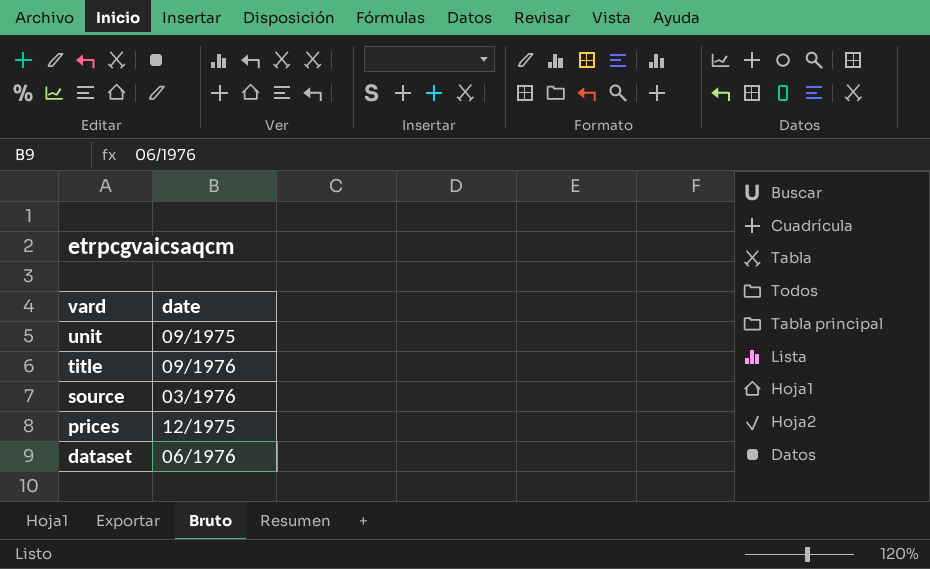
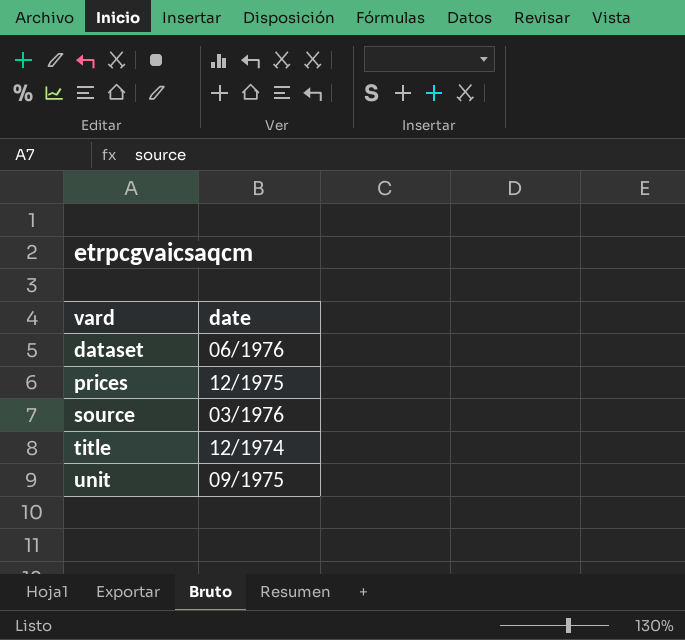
row order: vard descending -> vard ascending
title | date: 09/1976 -> 12/1974

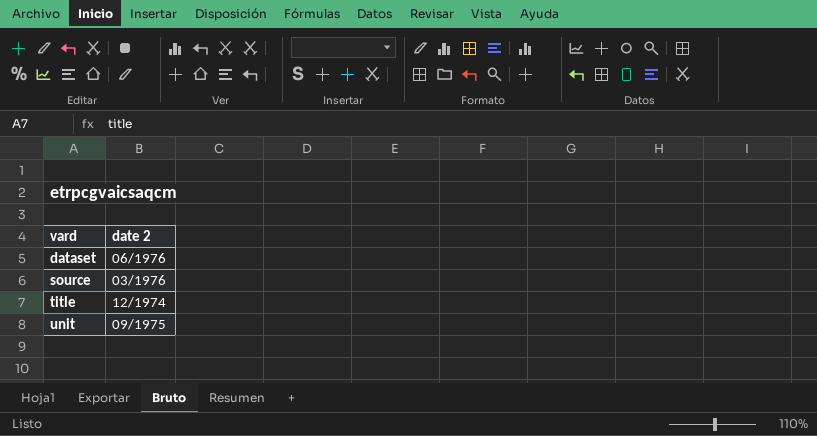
column name: date -> date 2
row prices: 12/1975 -> none

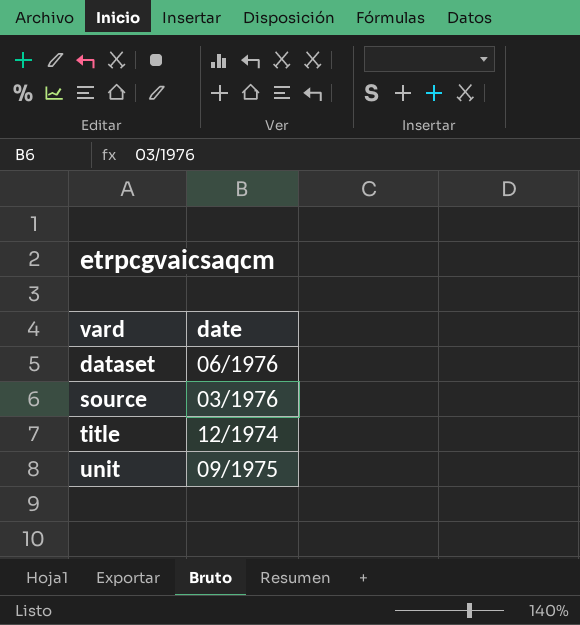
column name: date 2 -> date

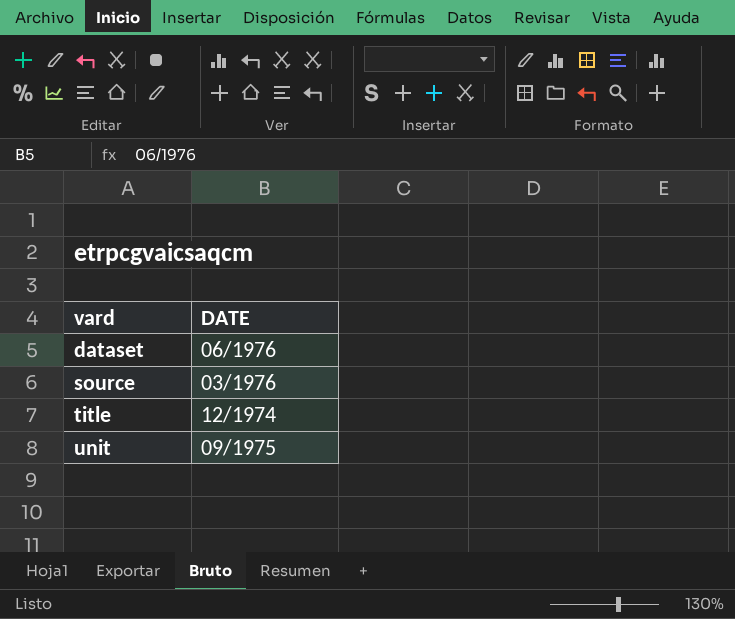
column name: date -> DATE

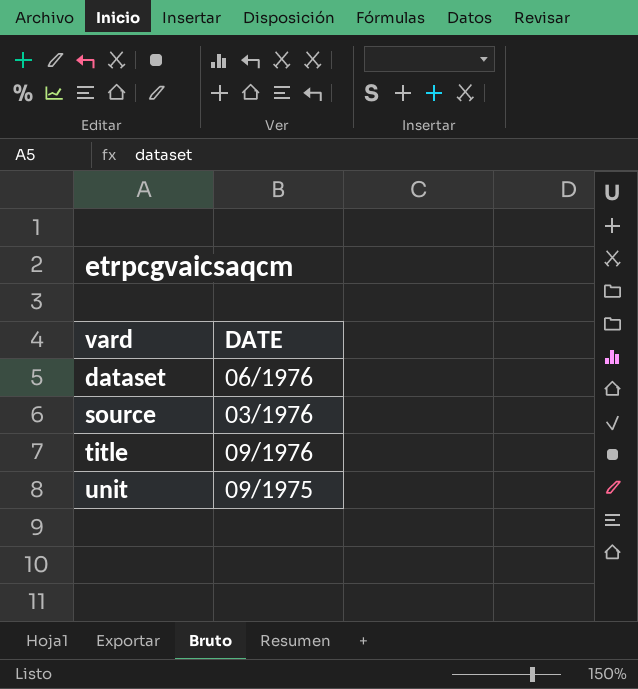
title | DATE: 12/1974 -> 09/1976

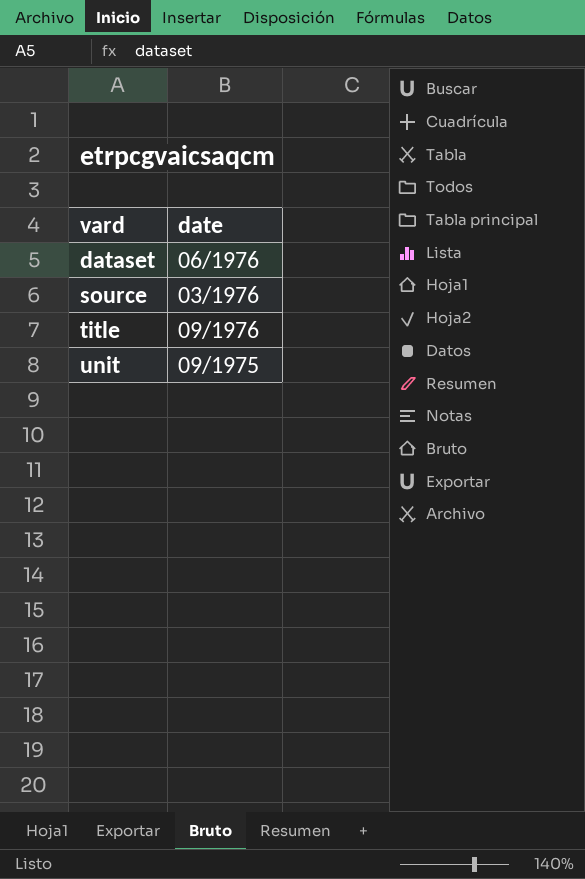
column name: DATE -> date

